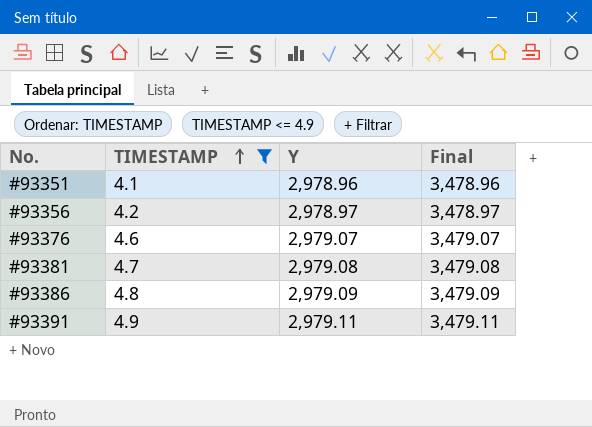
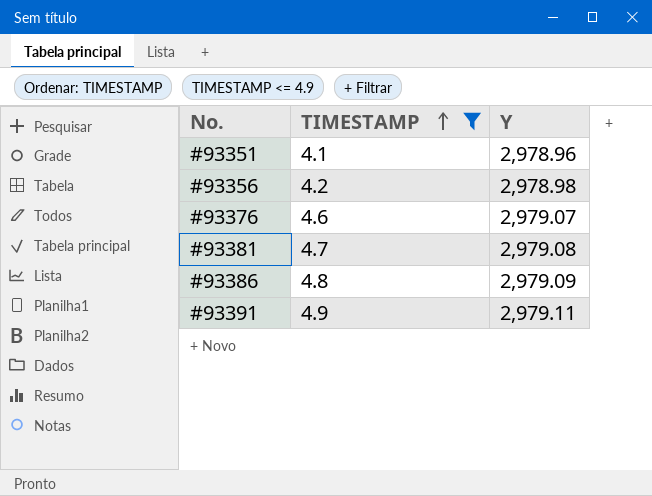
column Final | formula: [Y] + 500 -> none
#93356 | Y: 2,978.97 -> 2,978.98

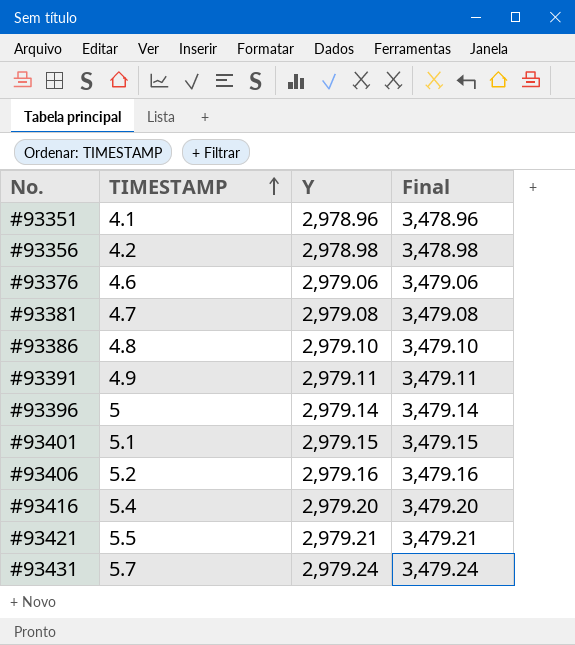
filter: TIMESTAMP <= 4.9 -> none
column Final | formula: none -> [Y] + 500
#93376 | Y: 2,979.07 -> 2,979.06
#93386 | Y: 2,979.09 -> 2,979.10

